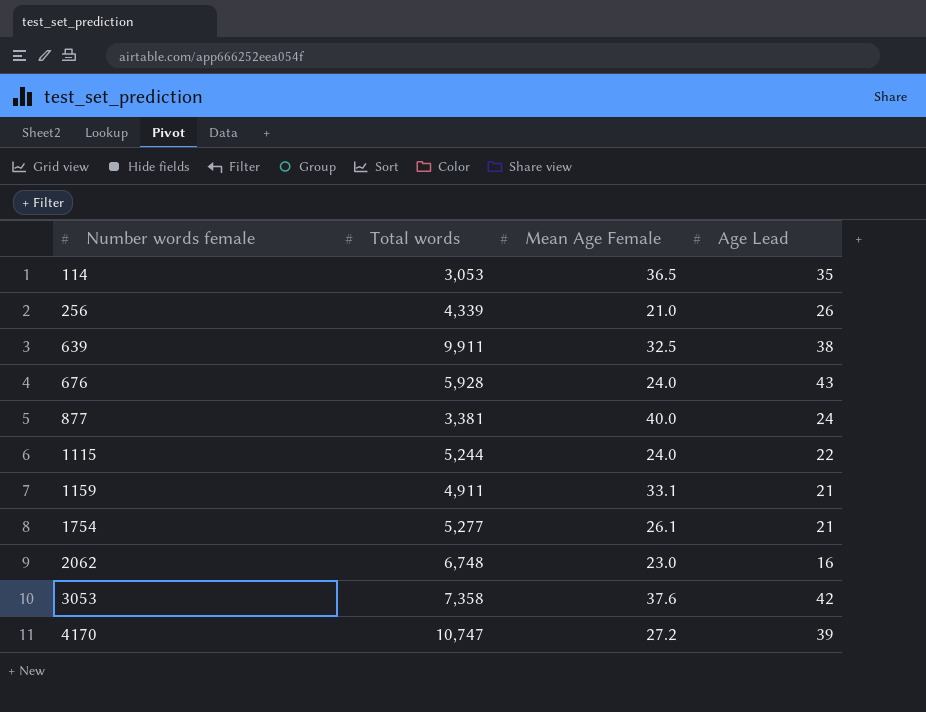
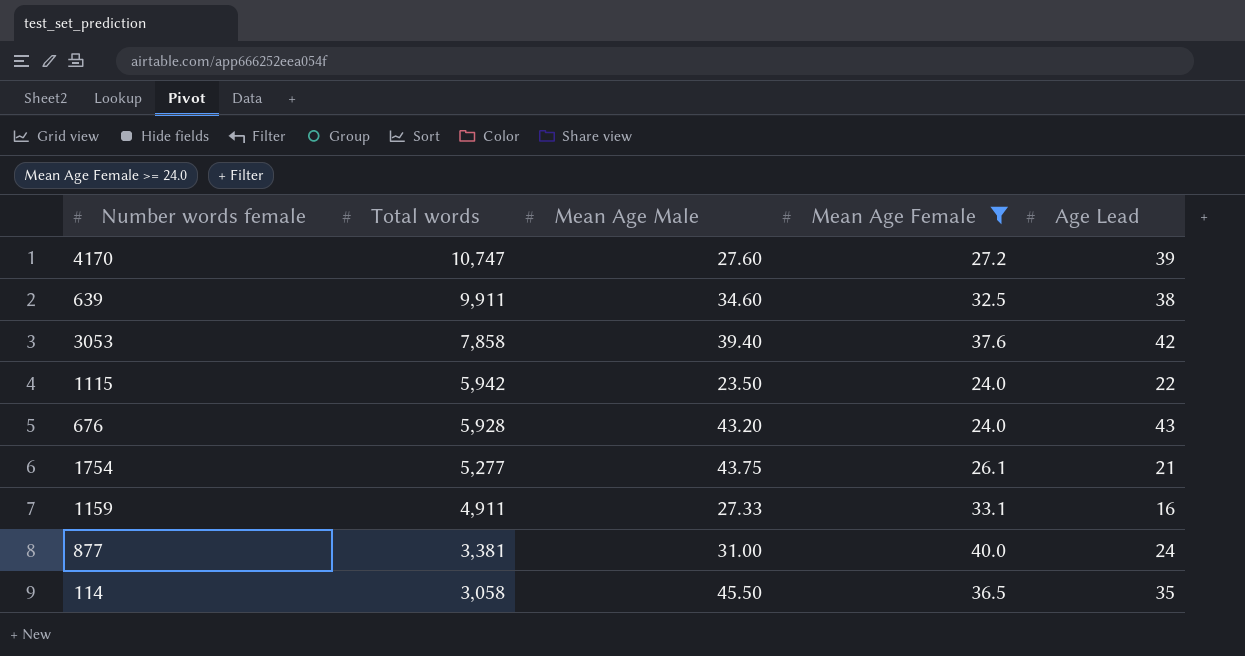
filter: none -> Mean Age Female >= 24.0
row order: Number words female ascending -> Total words descending
column Mean Age Male | position: none -> 3
3053 | Total words: 7,358 -> 7,858
1115 | Total words: 5,244 -> 5,942
1159 | Age Lead: 21 -> 16
114 | Total words: 3,053 -> 3,058

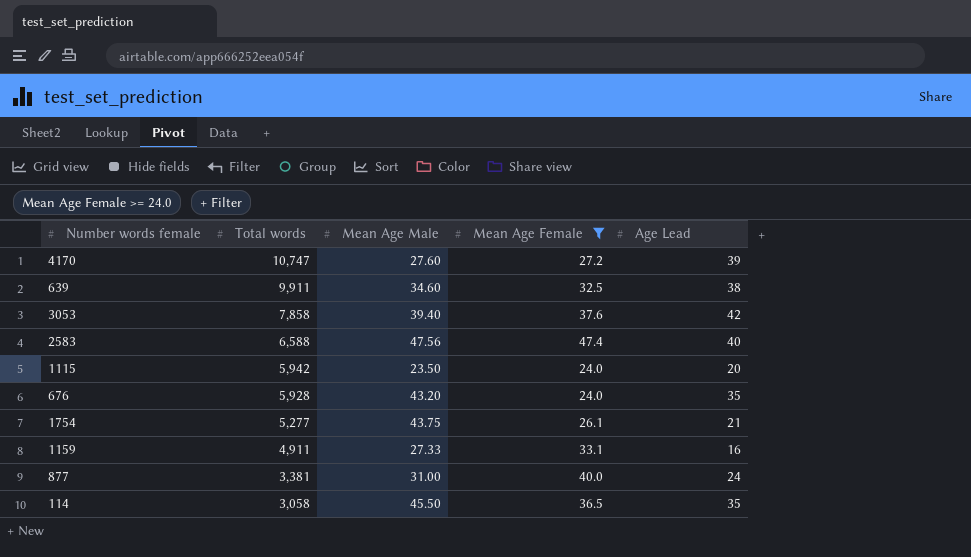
row 2583: none -> 6,588 | 47.56 | 47.4 | 40
1115 | Age Lead: 22 -> 20
676 | Age Lead: 43 -> 35

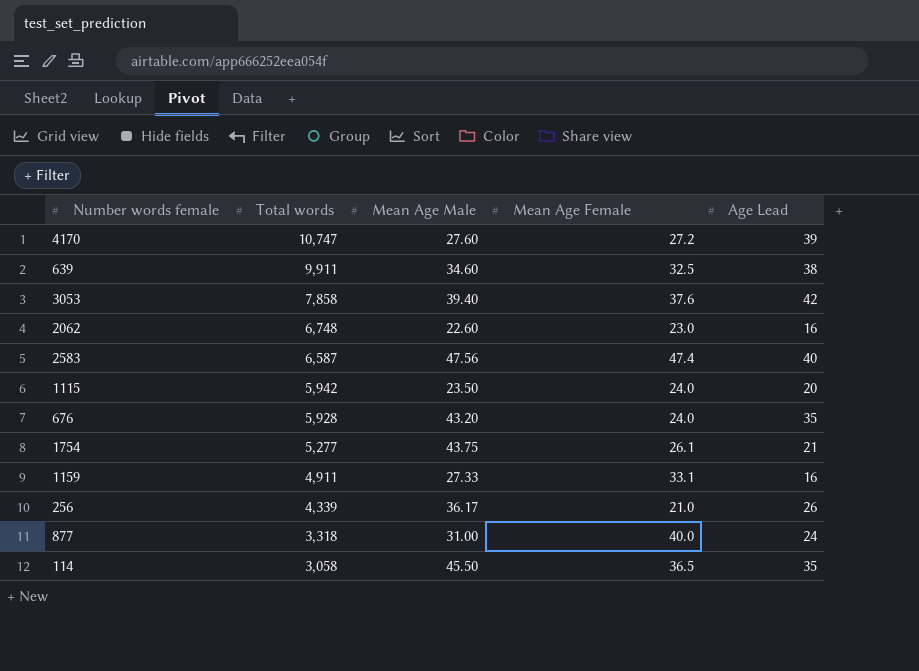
filter: Mean Age Female >= 24.0 -> none
2583 | Total words: 6,588 -> 6,587
877 | Total words: 3,381 -> 3,318

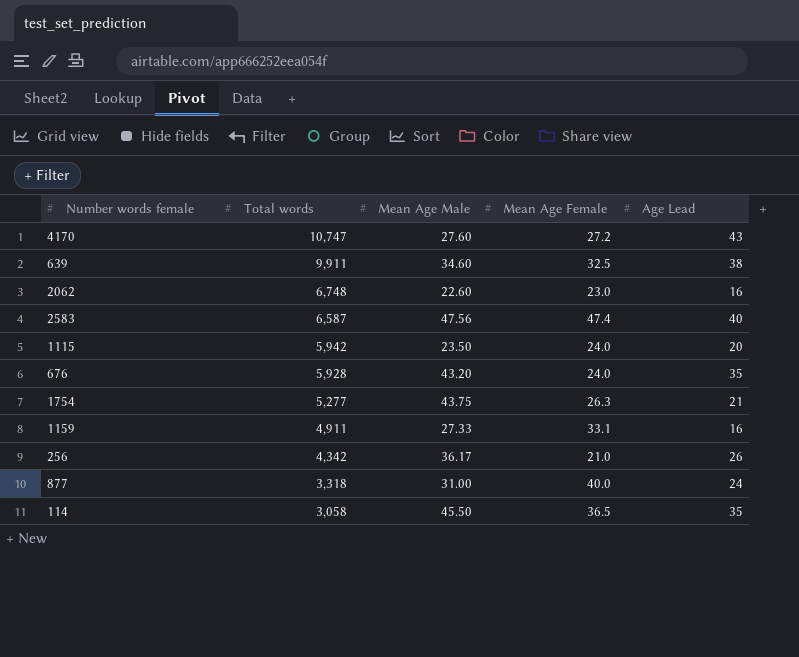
row 3053: 7,858 | 39.40 | 37.6 | 42 -> none
4170 | Age Lead: 39 -> 43
1754 | Mean Age Female: 26.1 -> 26.3
256 | Total words: 4,339 -> 4,342

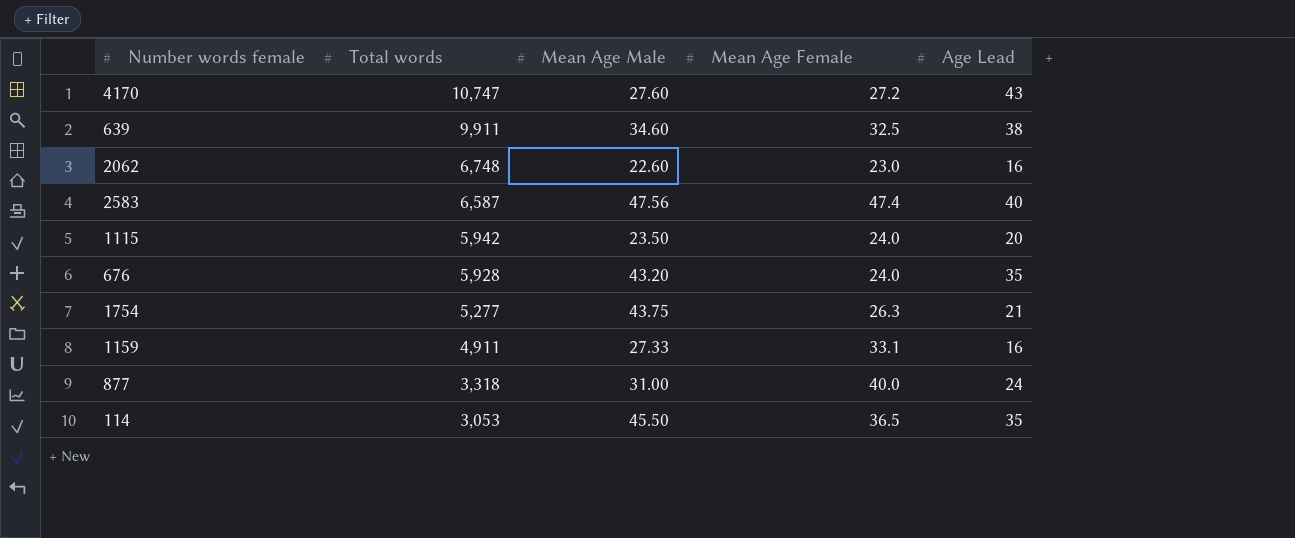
row 256: 4,342 | 36.17 | 21.0 | 26 -> none
114 | Total words: 3,058 -> 3,053

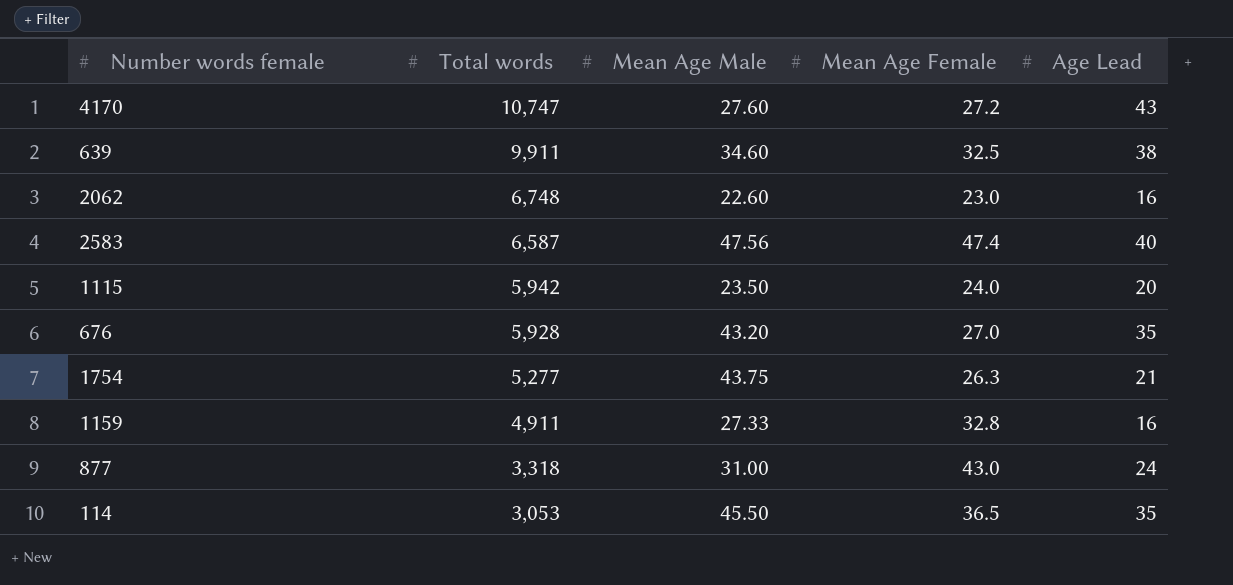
676 | Mean Age Female: 24.0 -> 27.0
1159 | Mean Age Female: 33.1 -> 32.8
877 | Mean Age Female: 40.0 -> 43.0

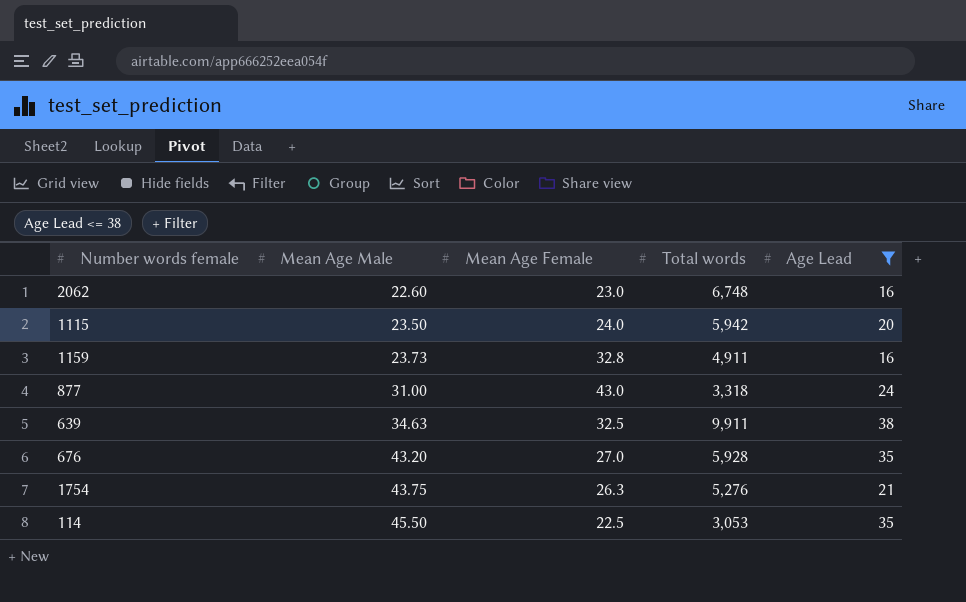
filter: none -> Age Lead <= 38
row order: Total words descending -> Mean Age Male ascending
column Total words | position: 2 -> 4
1159 | Mean Age Male: 27.33 -> 23.73
639 | Mean Age Male: 34.60 -> 34.63
1754 | Total words: 5,277 -> 5,276
114 | Mean Age Female: 36.5 -> 22.5

